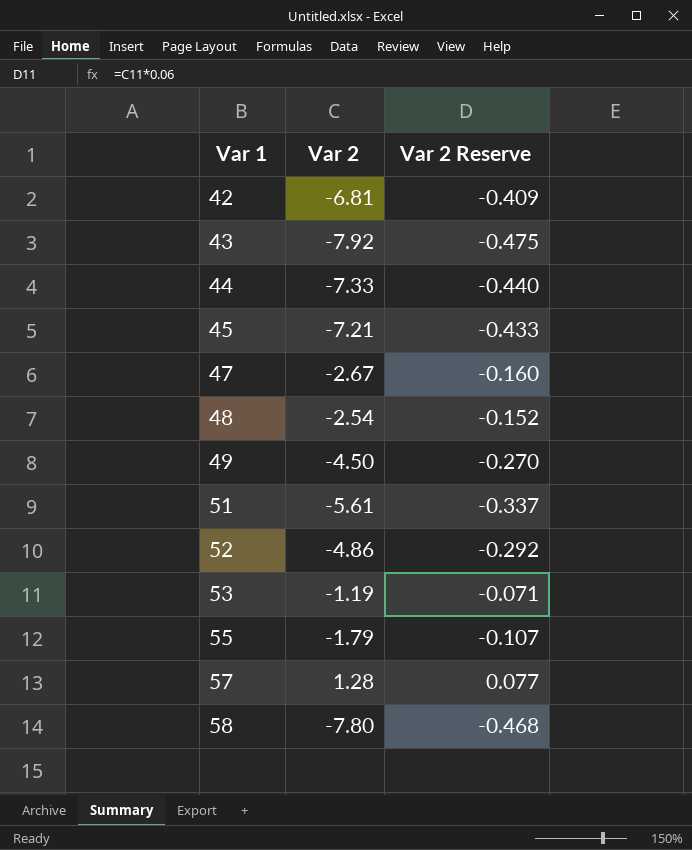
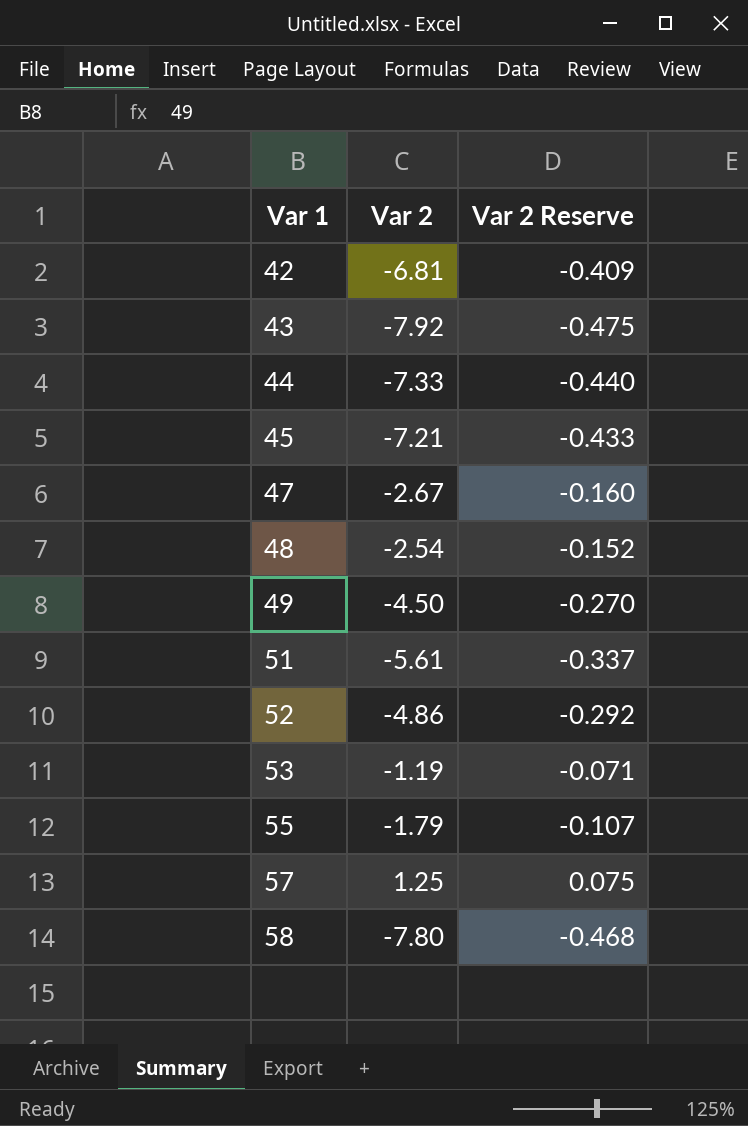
57 | Var 2: 1.28 -> 1.25
57 | Var 2 Reserve: 0.077 -> 0.075

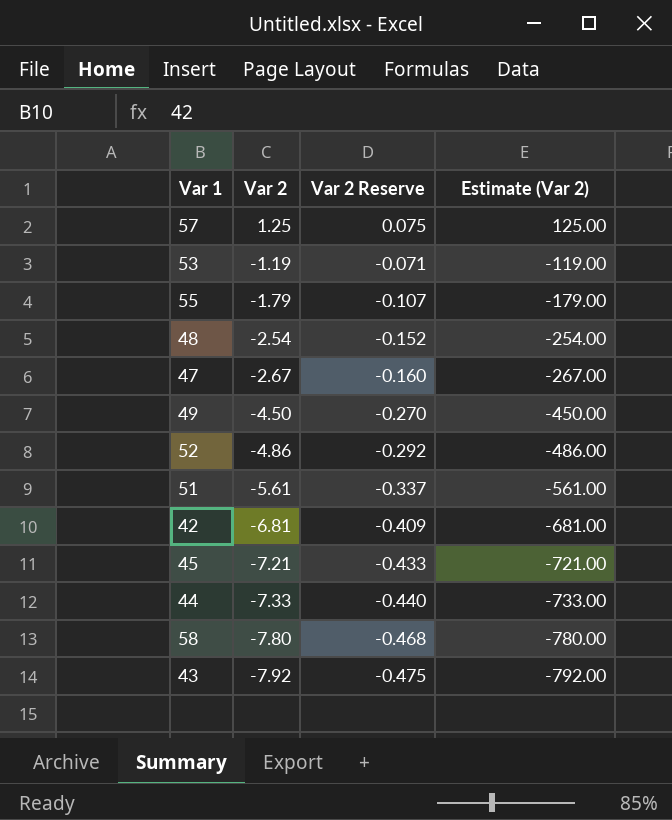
row order: Var 1 ascending -> Var 2 descending
column Estimate (Var 2) | formula: none -> [Var 2] * 100

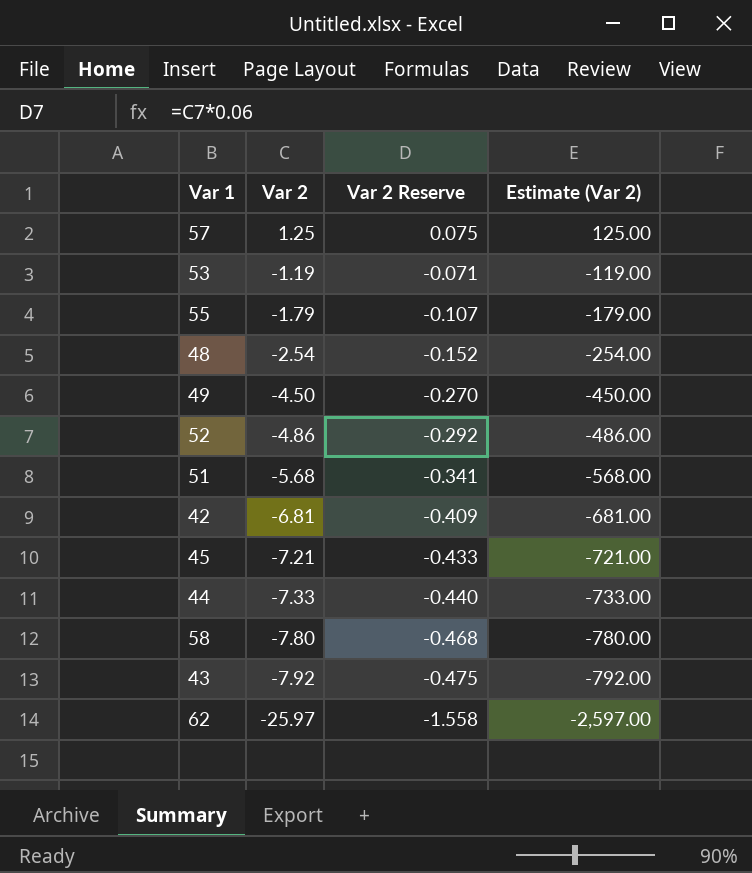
row 47: -2.67 | -0.160 | -267.00 -> none
51 | Var 2: -5.61 -> -5.68
51 | Var 2 Reserve: -0.337 -> -0.341
51 | Estimate (Var 2): -561.00 -> -568.00
row 62: none -> -25.97 | -1.558 | -2,597.00

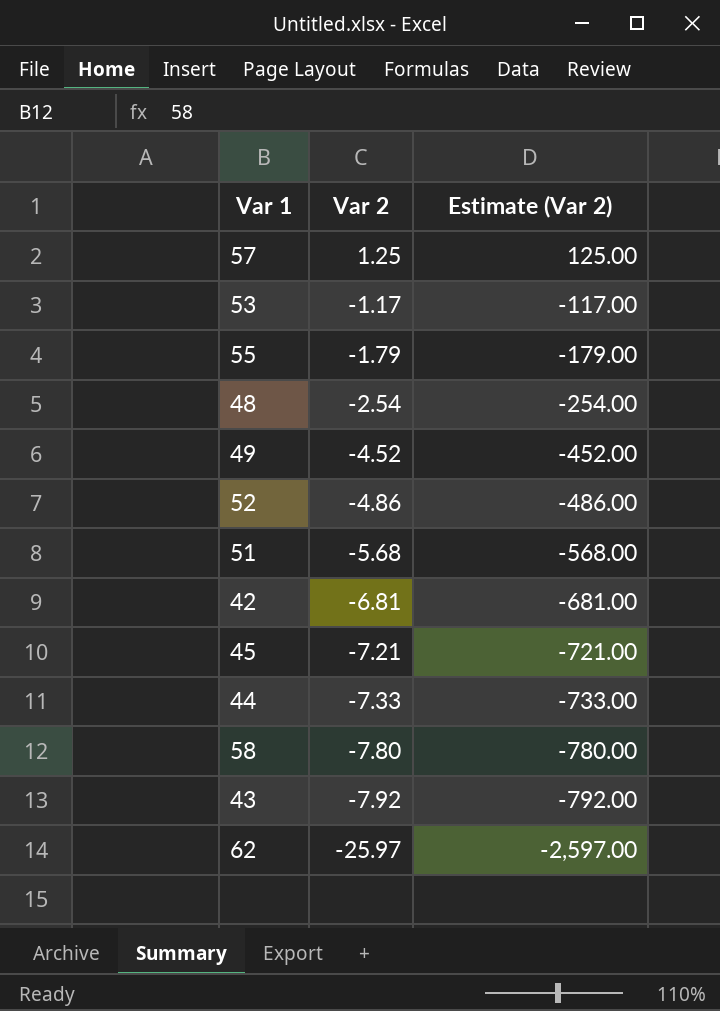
column Var 2 Reserve | formula: [Var 2] * 0.06 -> none
53 | Var 2: -1.19 -> -1.17
53 | Estimate (Var 2): -119.00 -> -117.00
49 | Var 2: -4.50 -> -4.52
49 | Estimate (Var 2): -450.00 -> -452.00

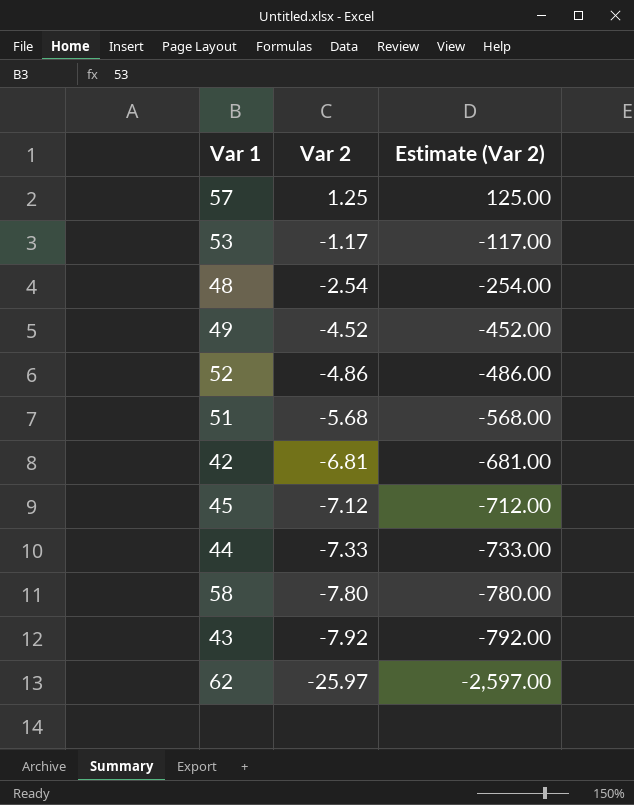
row 55: -1.79 | -179.00 -> none
45 | Var 2: -7.21 -> -7.12
45 | Estimate (Var 2): -721.00 -> -712.00

